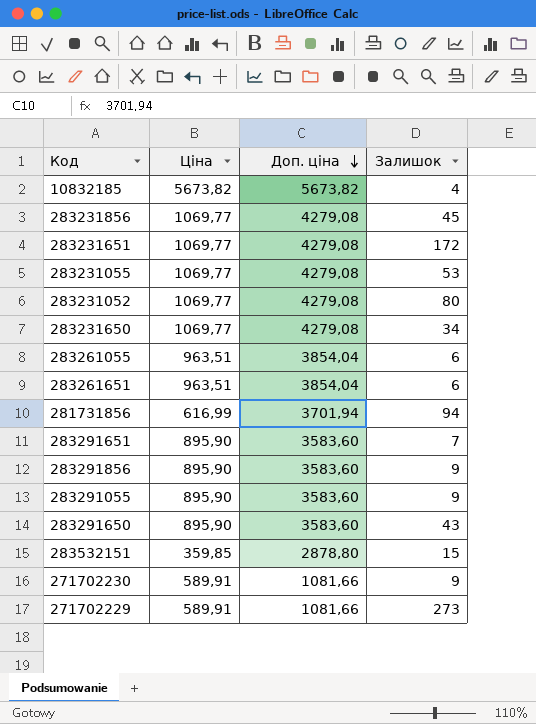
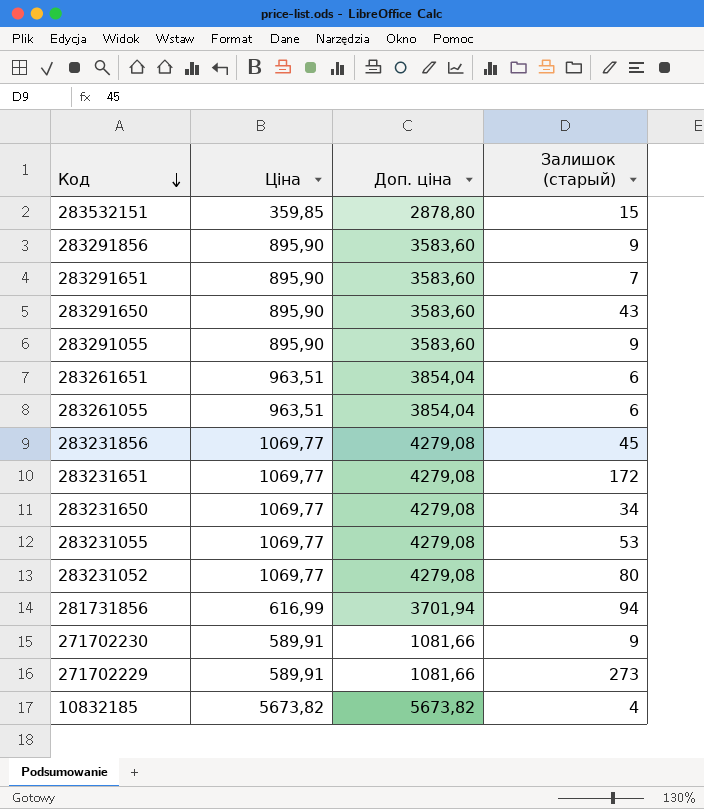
row order: Доп. ціна descending -> Код descending
column name: Залишок -> Залишок (старый)

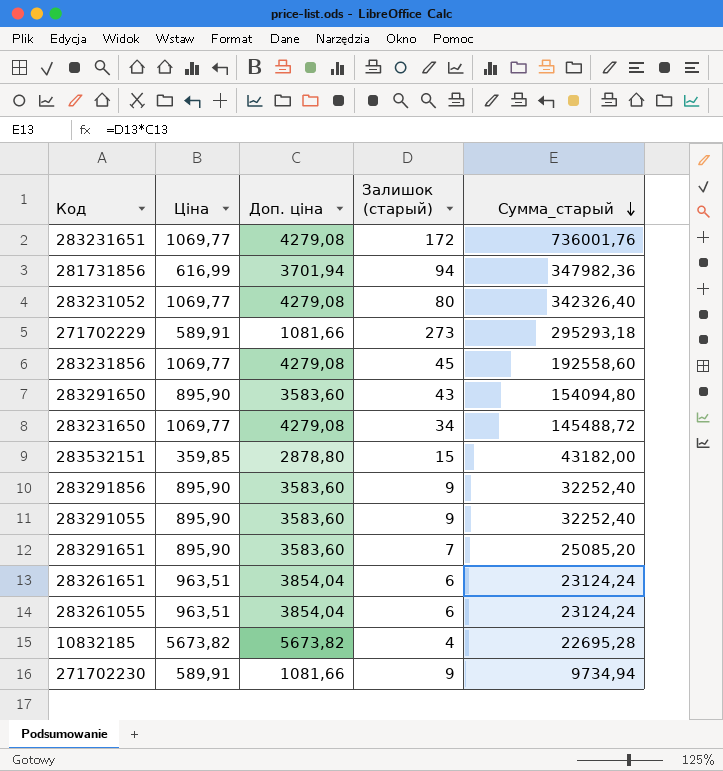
row order: Код descending -> Сумма_старый descending
column Сумма_старый | formula: none -> [Доп. ціна] * [Залишок (старый)]
row 283231055: 1069,77 | 4279,08 | 53 -> none

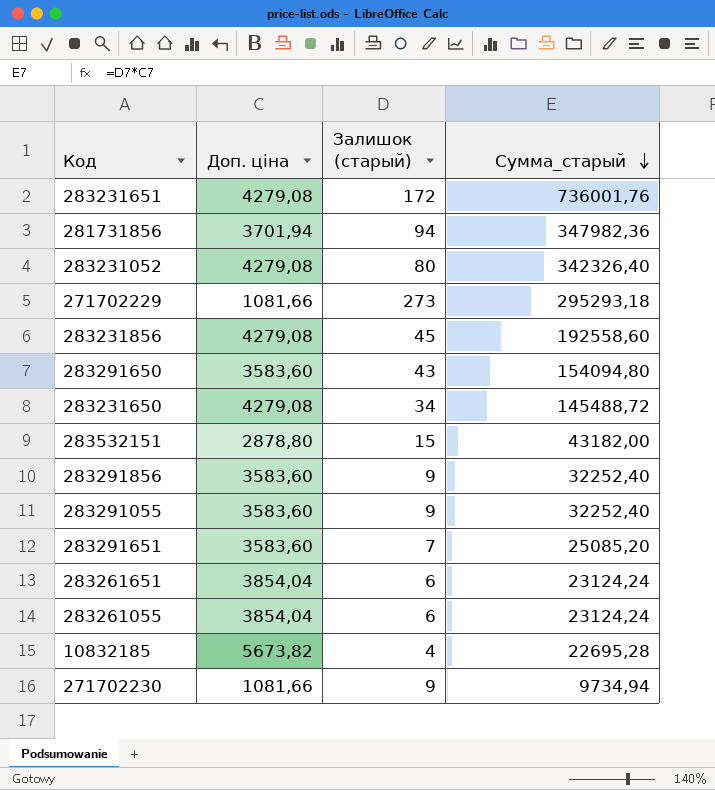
column Ціна | position: 2 -> none

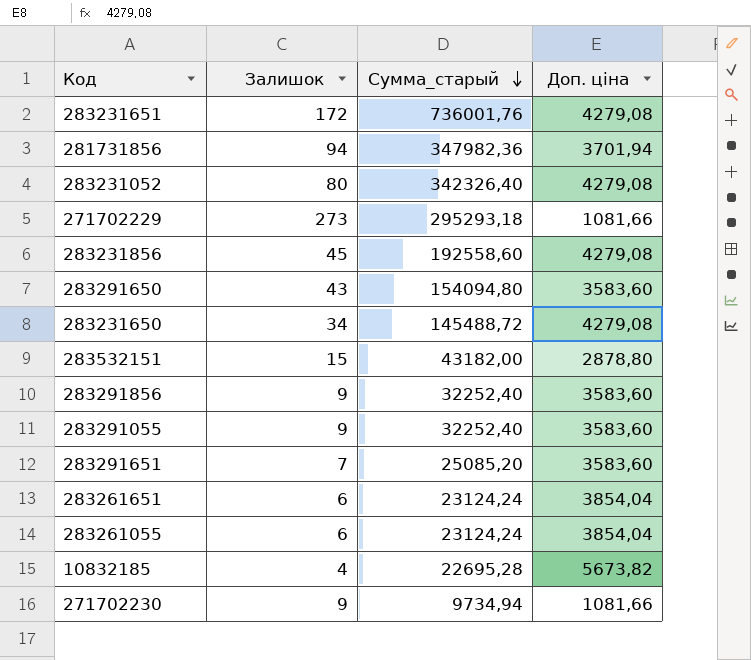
column name: Залишок (старый) -> Залишок
column Доп. ціна | position: 2 -> 4

